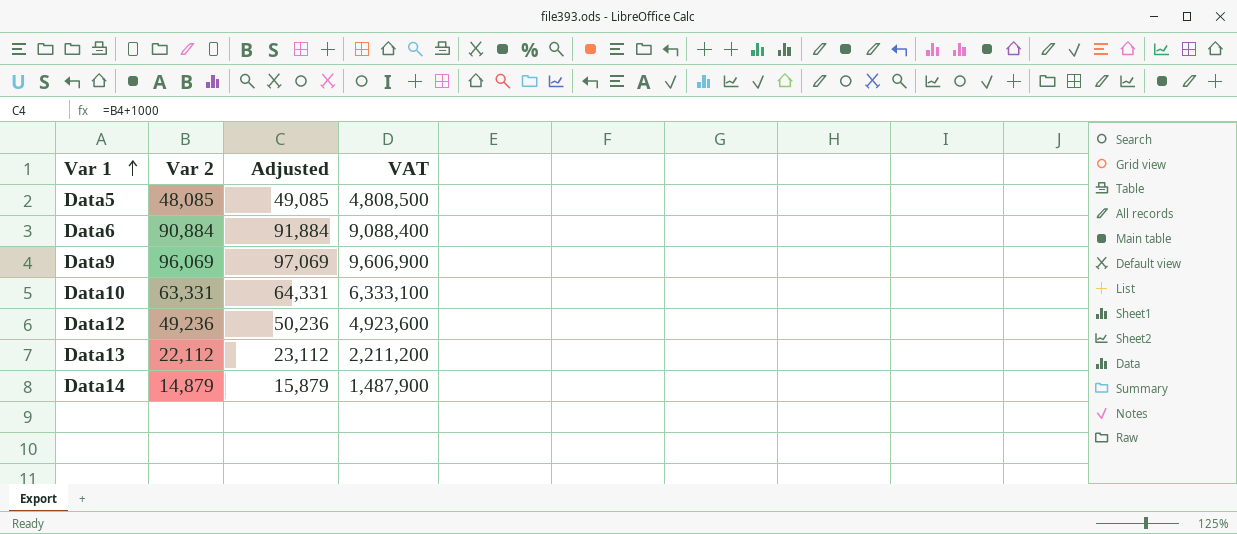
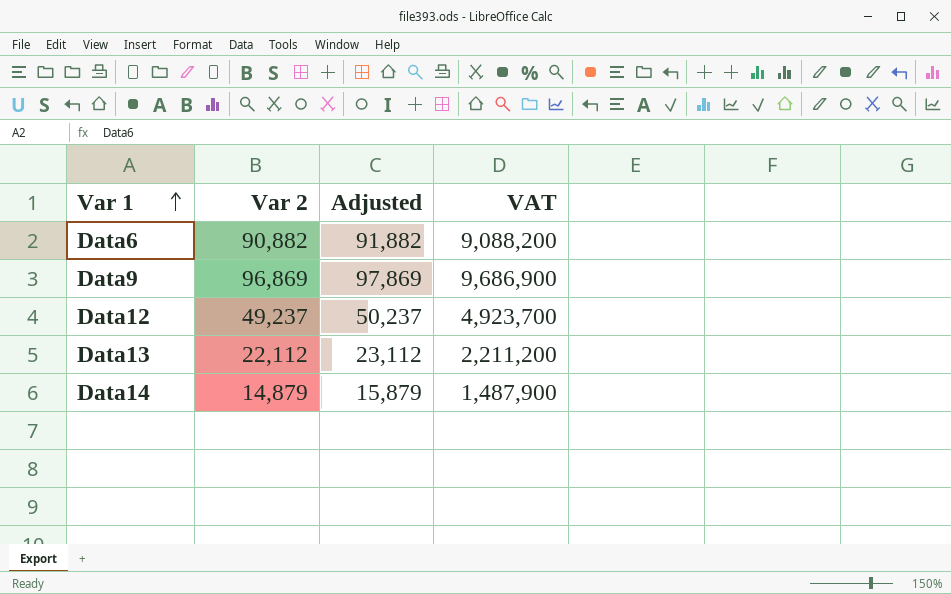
row Data5: 48,085 | 49,085 | 4,808,500 -> none
row Data10: 63,331 | 64,331 | 6,333,100 -> none
Data6 | Var 2: 90,884 -> 90,882
Data6 | Adjusted: 91,884 -> 91,882
Data6 | VAT: 9,088,400 -> 9,088,200
Data9 | Var 2: 96,069 -> 96,869
Data9 | Adjusted: 97,069 -> 97,869
Data9 | VAT: 9,606,900 -> 9,686,900
Data12 | Var 2: 49,236 -> 49,237
Data12 | Adjusted: 50,236 -> 50,237
Data12 | VAT: 4,923,600 -> 4,923,700

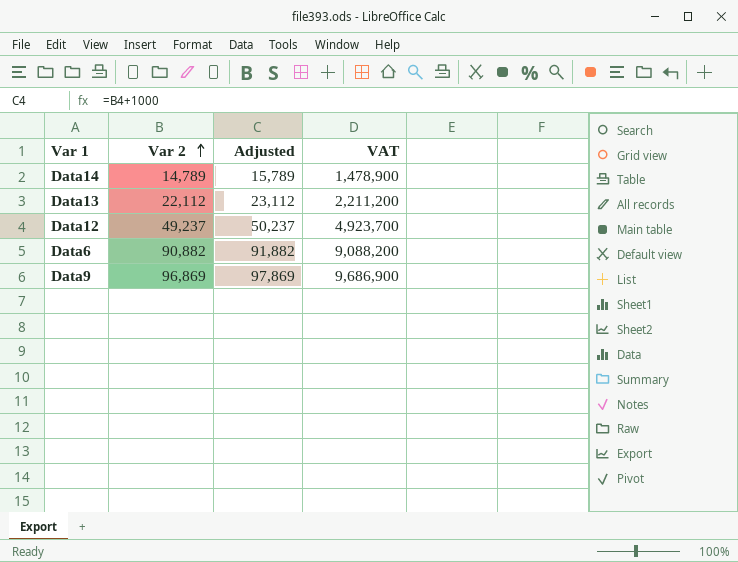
row order: Var 1 ascending -> Var 2 ascending
Data14 | Var 2: 14,879 -> 14,789
Data14 | Adjusted: 15,879 -> 15,789
Data14 | VAT: 1,487,900 -> 1,478,900

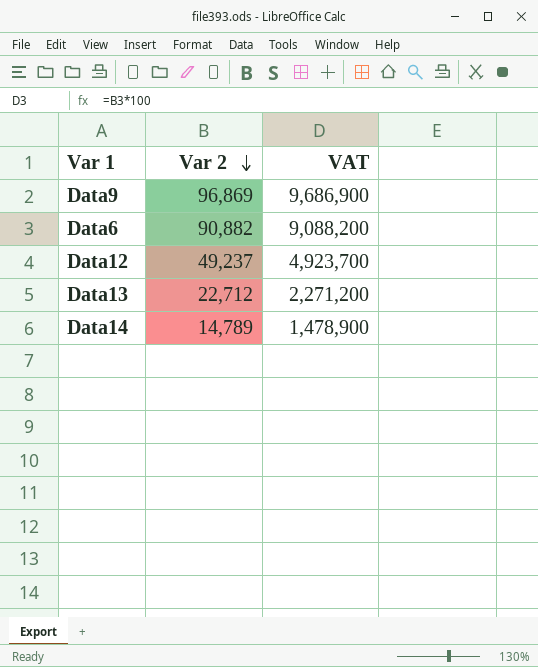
row order: Var 2 ascending -> Var 2 descending
column Adjusted | formula: [Var 2] + 1000 -> none
Data13 | Var 2: 22,112 -> 22,712
Data13 | VAT: 2,211,200 -> 2,271,200

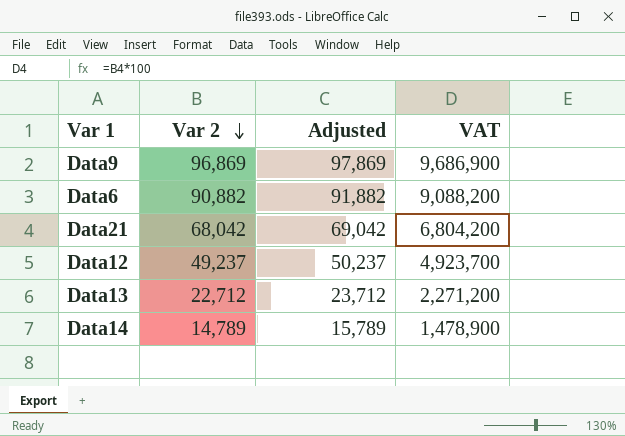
column Adjusted | formula: none -> [Var 2] + 1000
row Data21: none -> 68,042 | 69,042 | 6,804,200

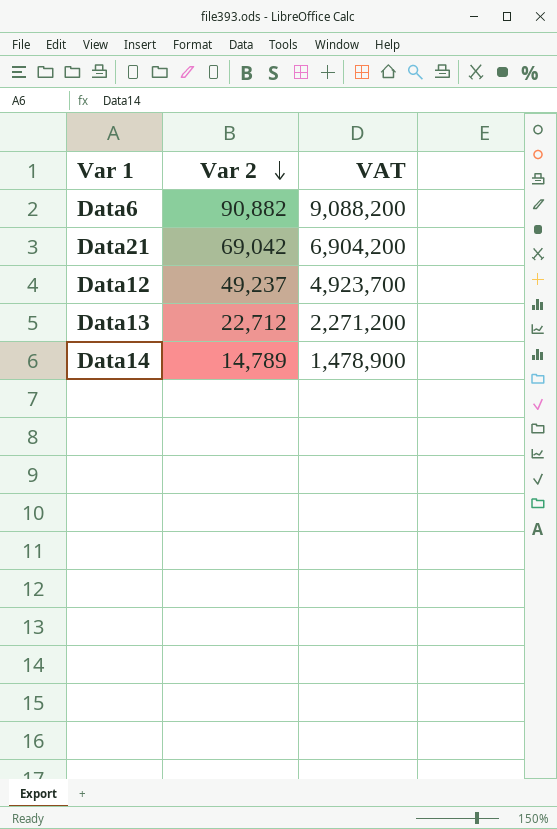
column Adjusted | formula: [Var 2] + 1000 -> none
row Data9: 96,869 | 97,869 | 9,686,900 -> none
Data21 | Var 2: 68,042 -> 69,042
Data21 | VAT: 6,804,200 -> 6,904,200

